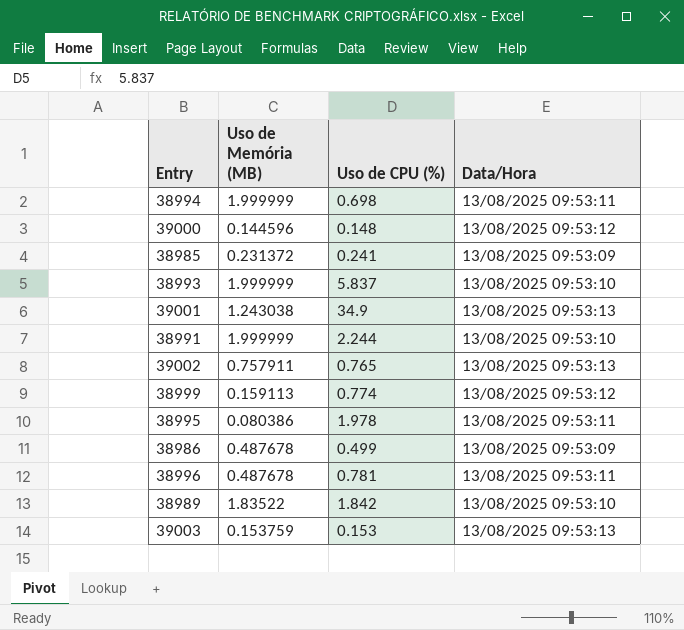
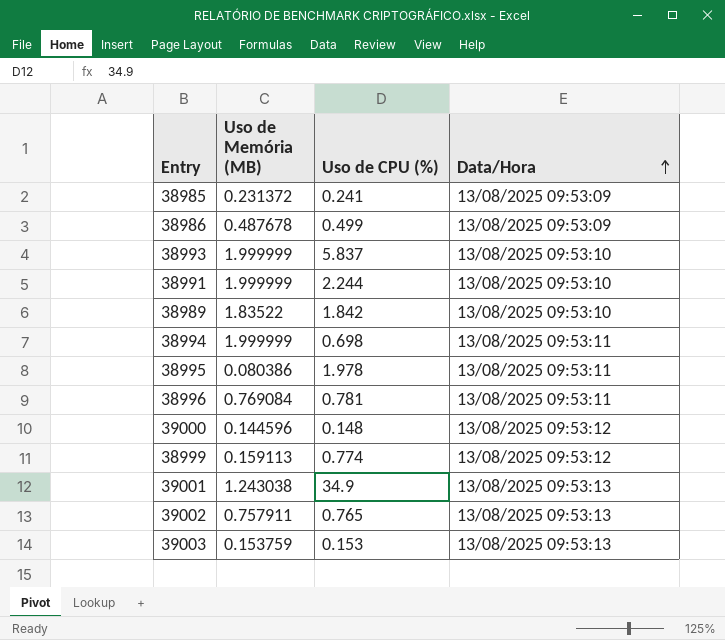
row order: none -> Data/Hora ascending
38996 | Uso de Memória (MB): 0.487678 -> 0.769084

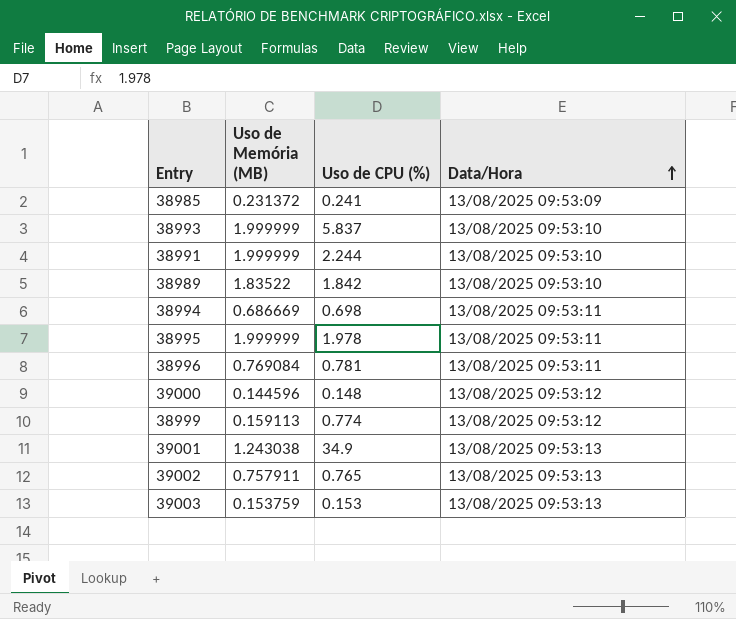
row 38986: 0.487678 | 0.499 | 13/08/2025 09:53:09 -> none
38994 | Uso de Memória (MB): 1.999999 -> 0.686669
38995 | Uso de Memória (MB): 0.080386 -> 1.999999

